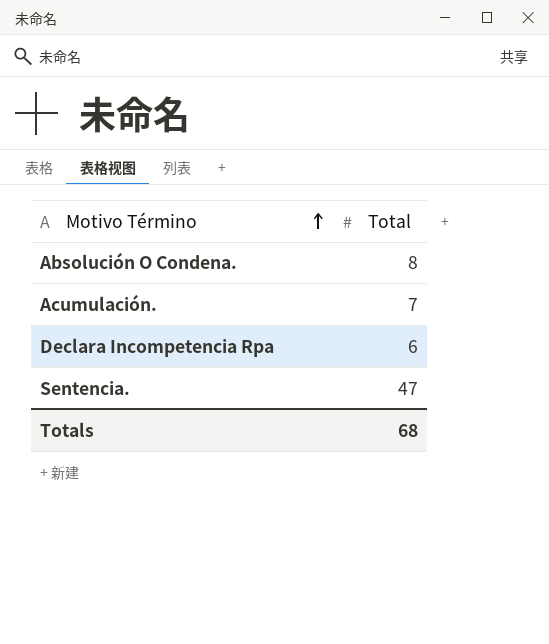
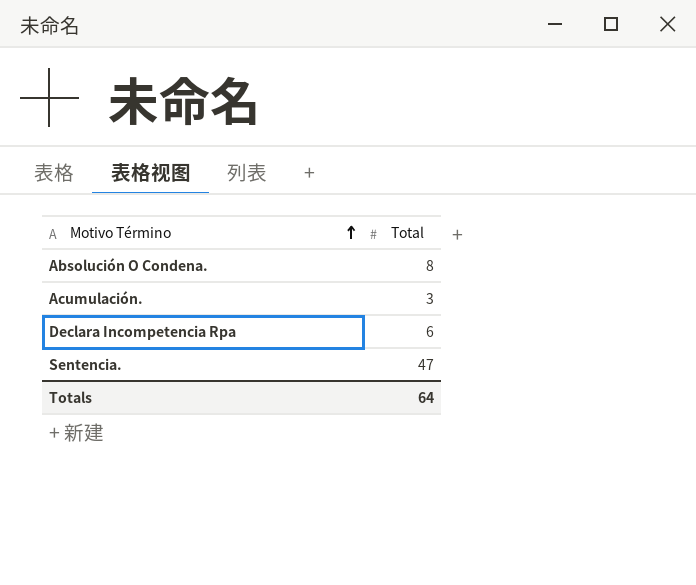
Acumulación. | Total: 7 -> 3
Totals | Total: 68 -> 64

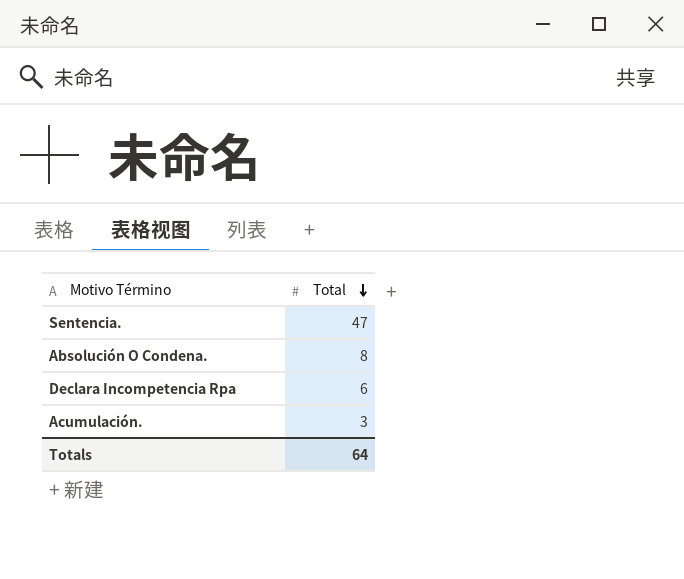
row order: Motivo Término ascending -> Total descending

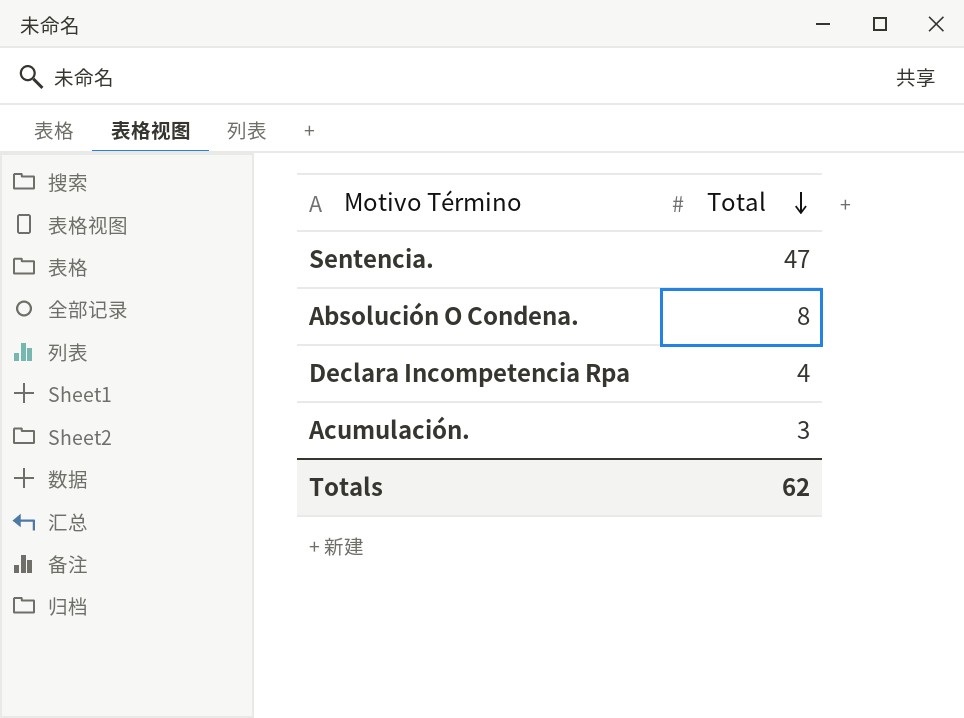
Declara Incompetencia Rpa | Total: 6 -> 4
Totals | Total: 64 -> 62

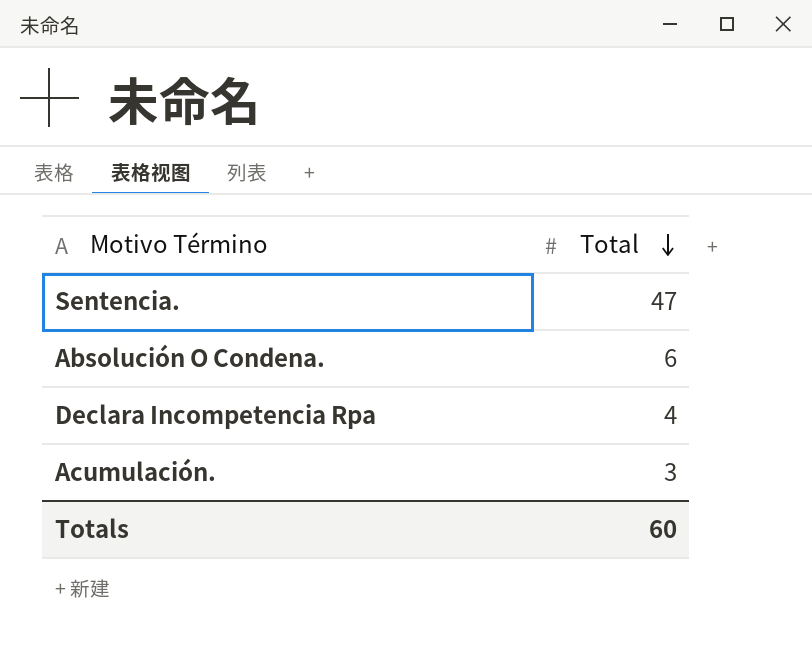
Absolución O Condena. | Total: 8 -> 6
Totals | Total: 62 -> 60

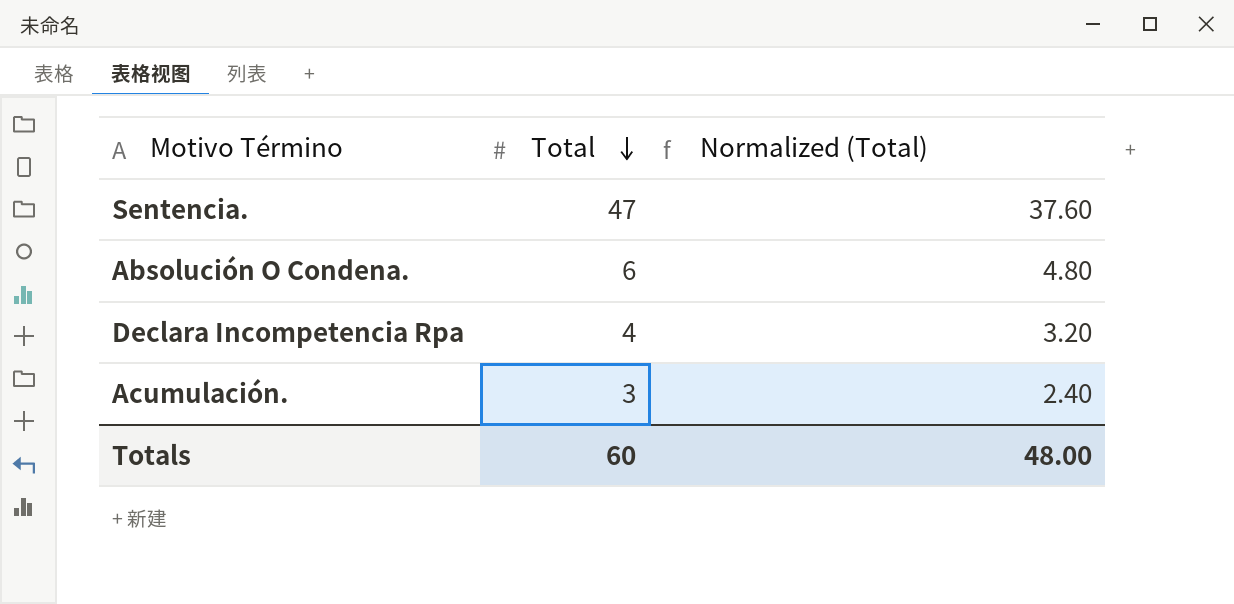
column Normalized (Total) | formula: none -> [Total] * 0.8

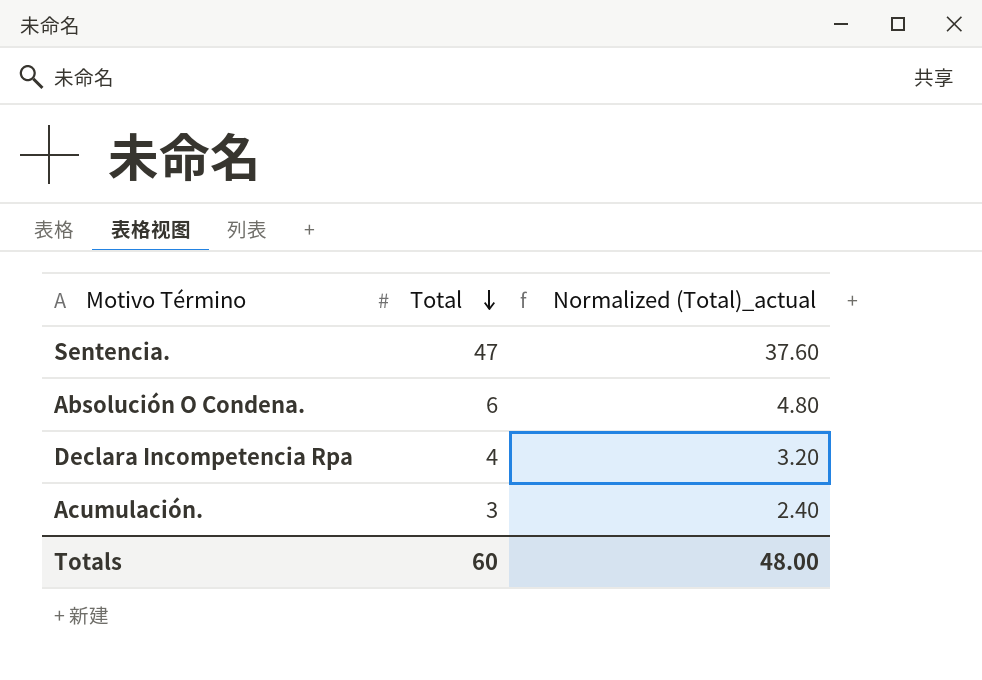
column name: Normalized (Total) -> Normalized (Total)_actual

